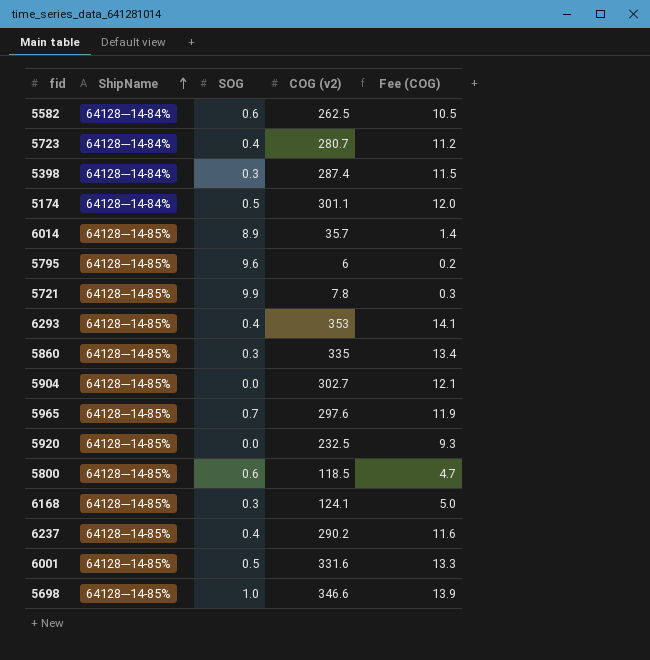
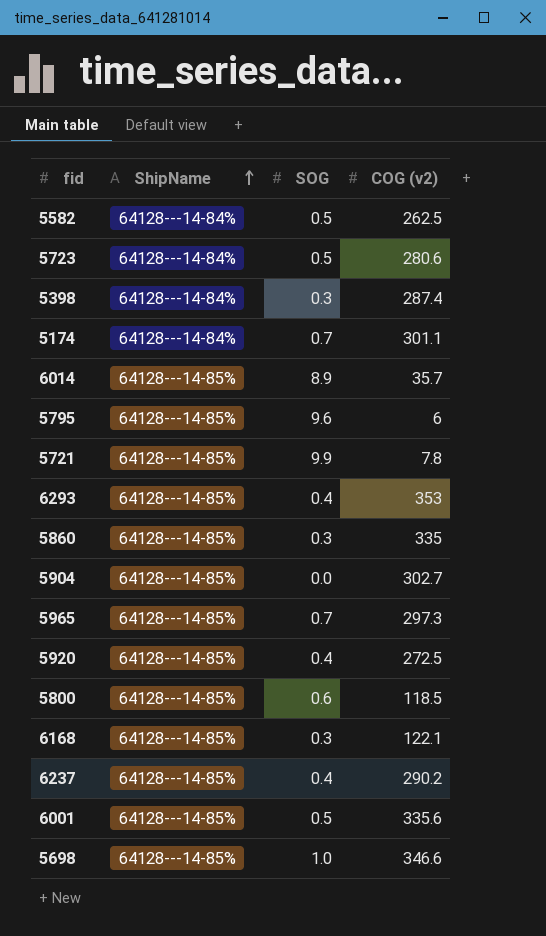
column Fee (COG) | formula: [COG (v2)] * 0.04 -> none
5582 | SOG: 0.6 -> 0.5
5723 | SOG: 0.4 -> 0.5
5723 | COG (v2): 280.7 -> 280.6
5174 | SOG: 0.5 -> 0.7
5965 | COG (v2): 297.6 -> 297.3
5920 | SOG: 0.0 -> 0.4
5920 | COG (v2): 232.5 -> 272.5
6168 | COG (v2): 124.1 -> 122.1
6001 | COG (v2): 331.6 -> 335.6

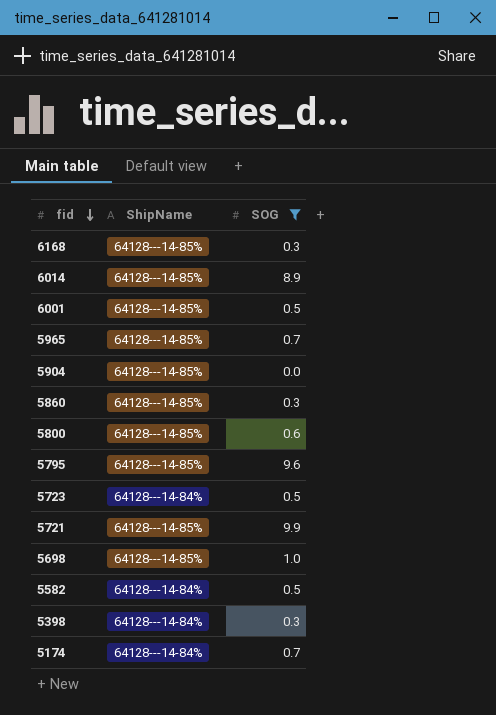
filter: none -> SOG != 0.4
row order: ShipName ascending -> fid descending
column COG (v2) | position: 4 -> none

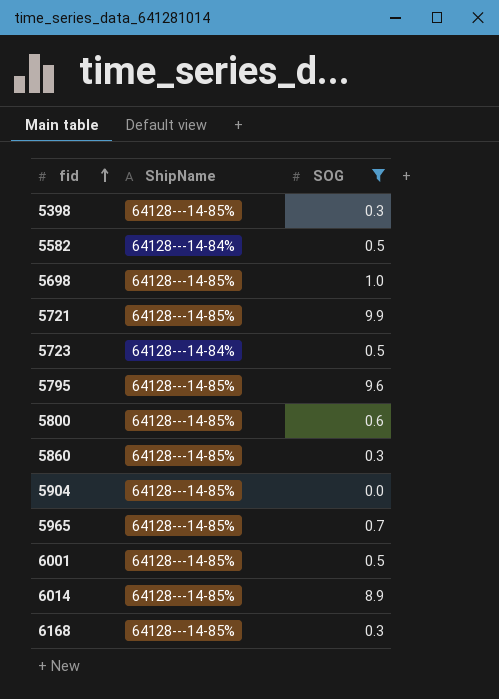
row order: fid descending -> fid ascending
row 5174: 64128---14-84% | 0.7 -> none
5398 | ShipName: 64128---14-84% -> 64128---14-85%

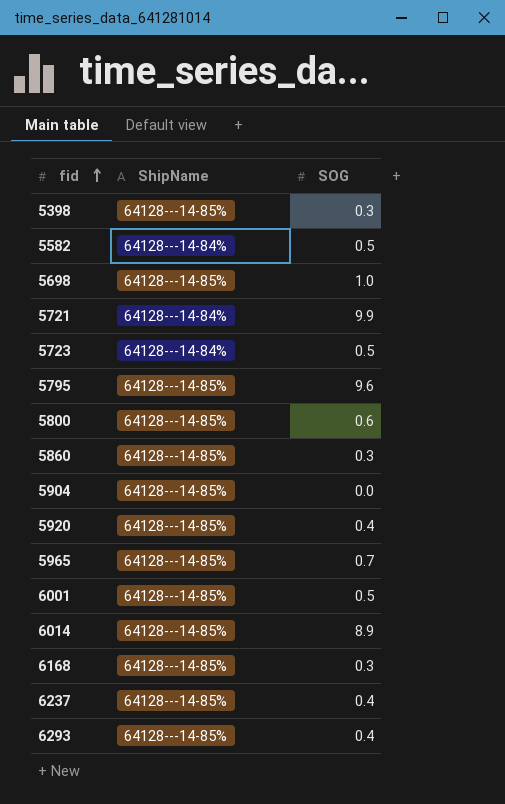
filter: SOG != 0.4 -> none
5721 | ShipName: 64128---14-85% -> 64128---14-84%

